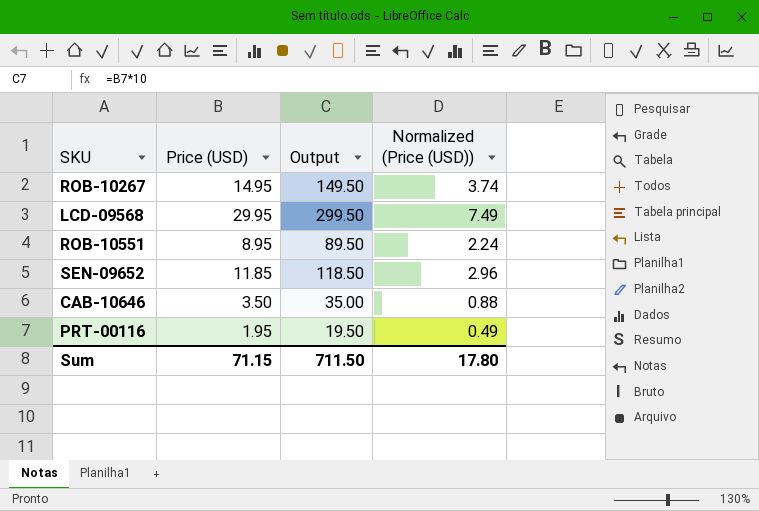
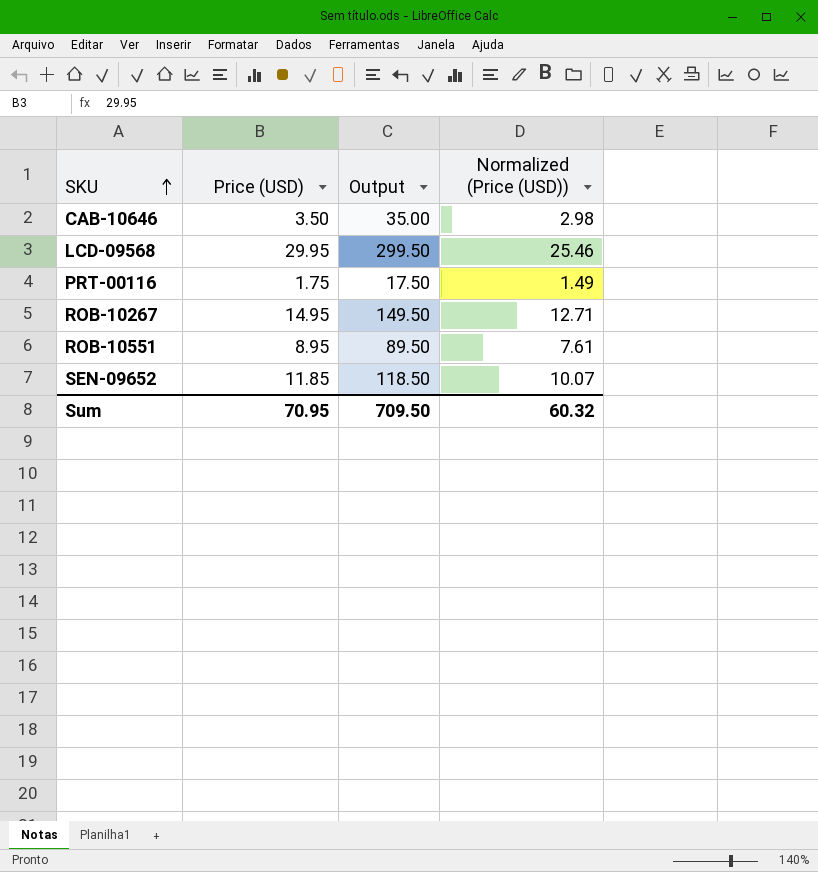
row order: none -> SKU ascending
column Normalized (Price (USD)) | formula: [Price (USD)] * 0.25 -> [Price (USD)] * 0.85
PRT-00116 | Price (USD): 1.95 -> 1.75
PRT-00116 | Output: 19.50 -> 17.50
Sum | Price (USD): 71.15 -> 70.95
Sum | Output: 711.50 -> 709.50
Sum | Normalized (Price (USD)): 17.80 -> 60.32

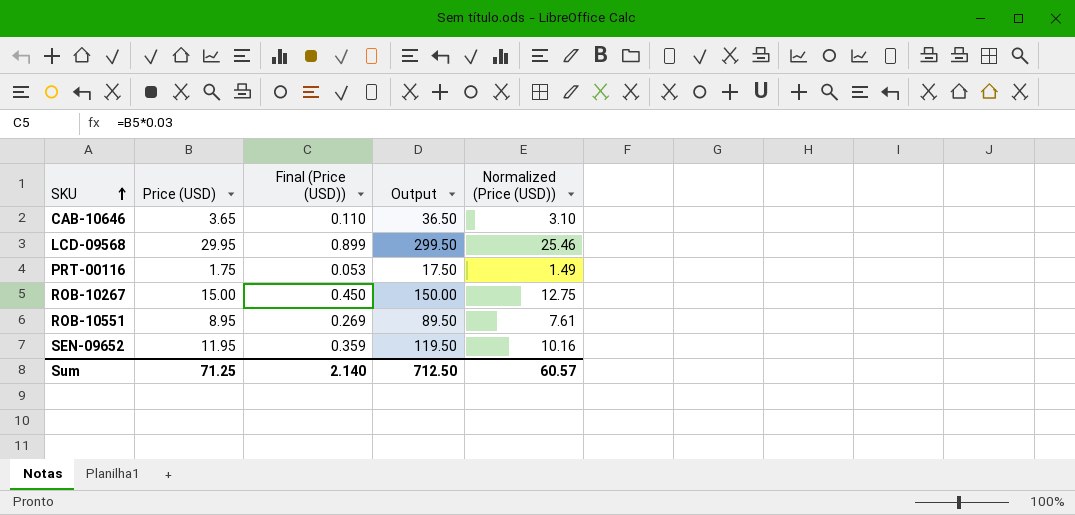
column Final (Price (USD)) | formula: none -> [Price (USD)] * 0.03
CAB-10646 | Price (USD): 3.50 -> 3.65
CAB-10646 | Output: 35.00 -> 36.50
CAB-10646 | Normalized (Price (USD)): 2.98 -> 3.10
ROB-10267 | Price (USD): 14.95 -> 15.00
ROB-10267 | Output: 149.50 -> 150.00
ROB-10267 | Normalized (Price (USD)): 12.71 -> 12.75
SEN-09652 | Price (USD): 11.85 -> 11.95
SEN-09652 | Output: 118.50 -> 119.50
SEN-09652 | Normalized (Price (USD)): 10.07 -> 10.16
Sum | Price (USD): 70.95 -> 71.25
Sum | Output: 709.50 -> 712.50
Sum | Normalized (Price (USD)): 60.32 -> 60.57

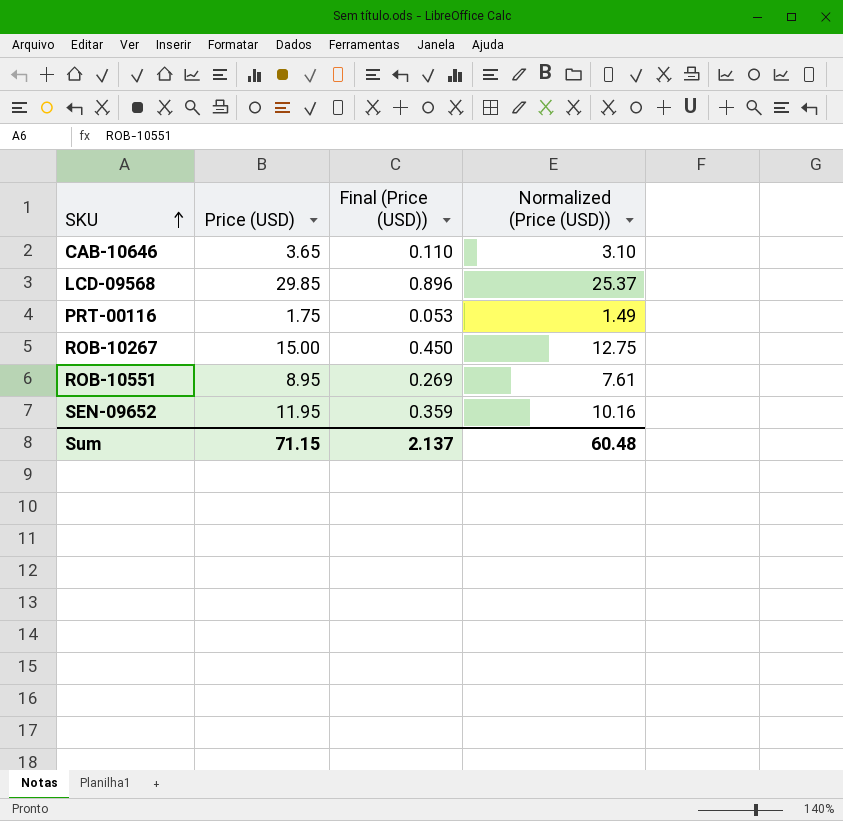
column Output | formula: [Price (USD)] * 10 -> none
LCD-09568 | Price (USD): 29.95 -> 29.85
LCD-09568 | Final (Price (USD)): 0.899 -> 0.896
LCD-09568 | Normalized (Price (USD)): 25.46 -> 25.37
Sum | Price (USD): 71.25 -> 71.15
Sum | Final (Price (USD)): 2.140 -> 2.137
Sum | Normalized (Price (USD)): 60.57 -> 60.48

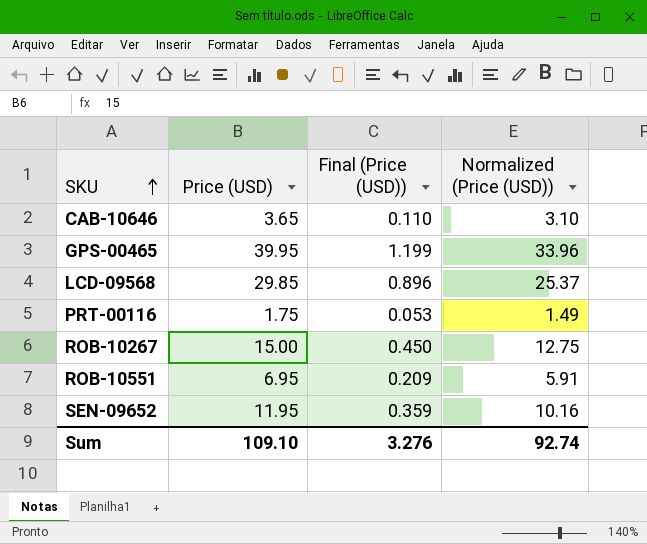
row GPS-00465: none -> 39.95 | 1.199 | 33.96
ROB-10551 | Price (USD): 8.95 -> 6.95
ROB-10551 | Final (Price (USD)): 0.269 -> 0.209
ROB-10551 | Normalized (Price (USD)): 7.61 -> 5.91
Sum | Price (USD): 71.15 -> 109.10
Sum | Final (Price (USD)): 2.137 -> 3.276
Sum | Normalized (Price (USD)): 60.48 -> 92.74

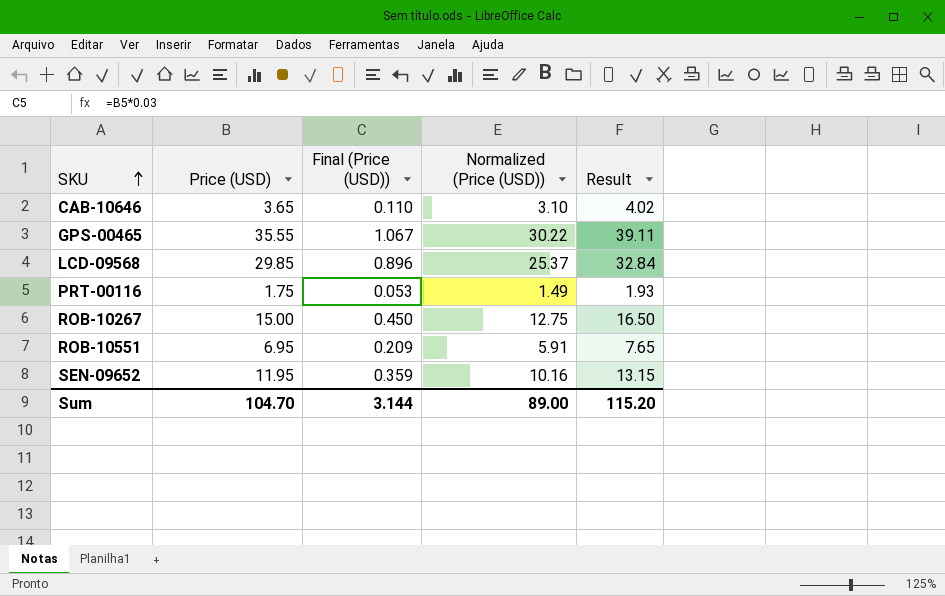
column Result | formula: none -> [Price (USD)] * 1.1
GPS-00465 | Price (USD): 39.95 -> 35.55
GPS-00465 | Final (Price (USD)): 1.199 -> 1.067
GPS-00465 | Normalized (Price (USD)): 33.96 -> 30.22
Sum | Price (USD): 109.10 -> 104.70
Sum | Final (Price (USD)): 3.276 -> 3.144
Sum | Normalized (Price (USD)): 92.74 -> 89.00

